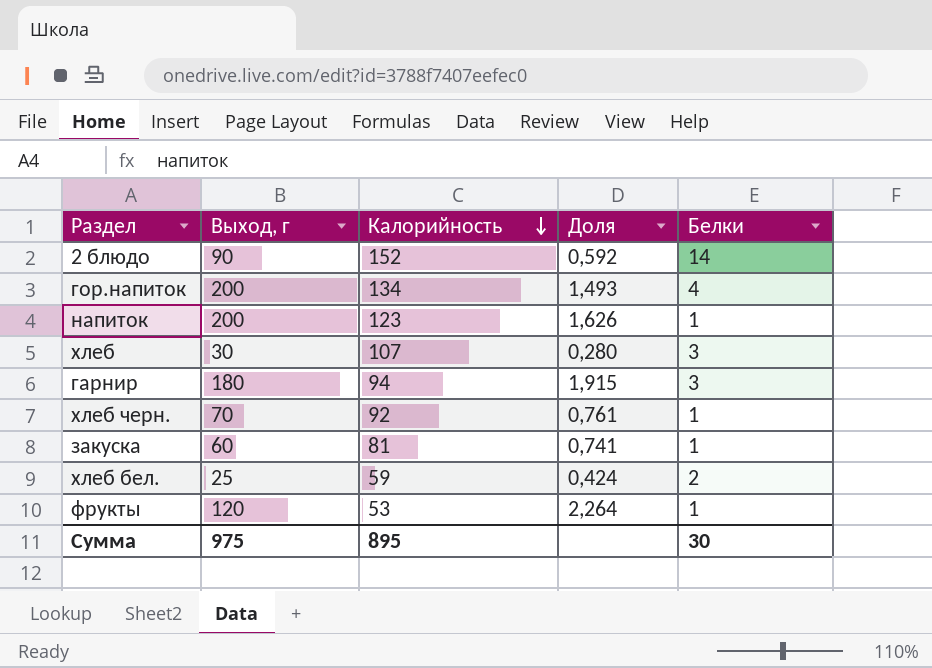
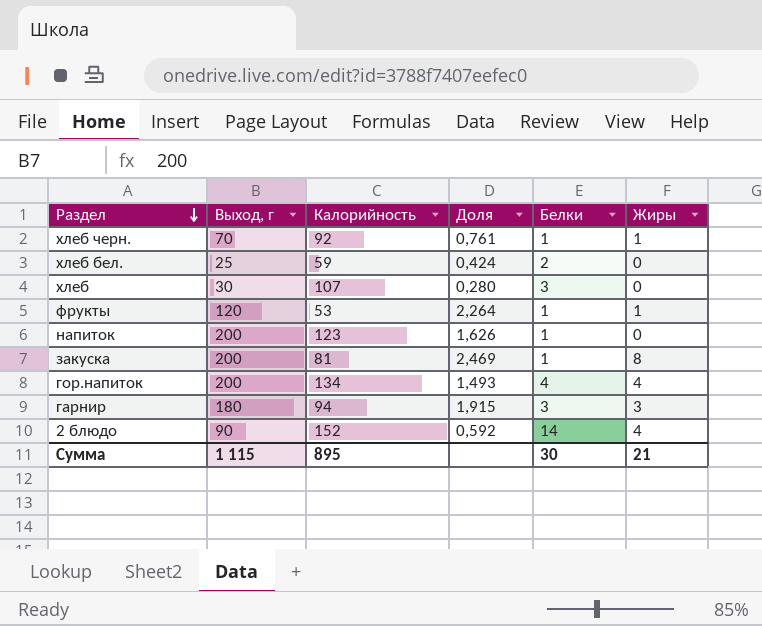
row order: Калорийность descending -> Раздел descending
column Жиры | position: none -> 6
закуска | Выход, г: 60 -> 200
закуска | Доля: 0,741 -> 2,469
Сумма | Выход, г: 975 -> 1 115

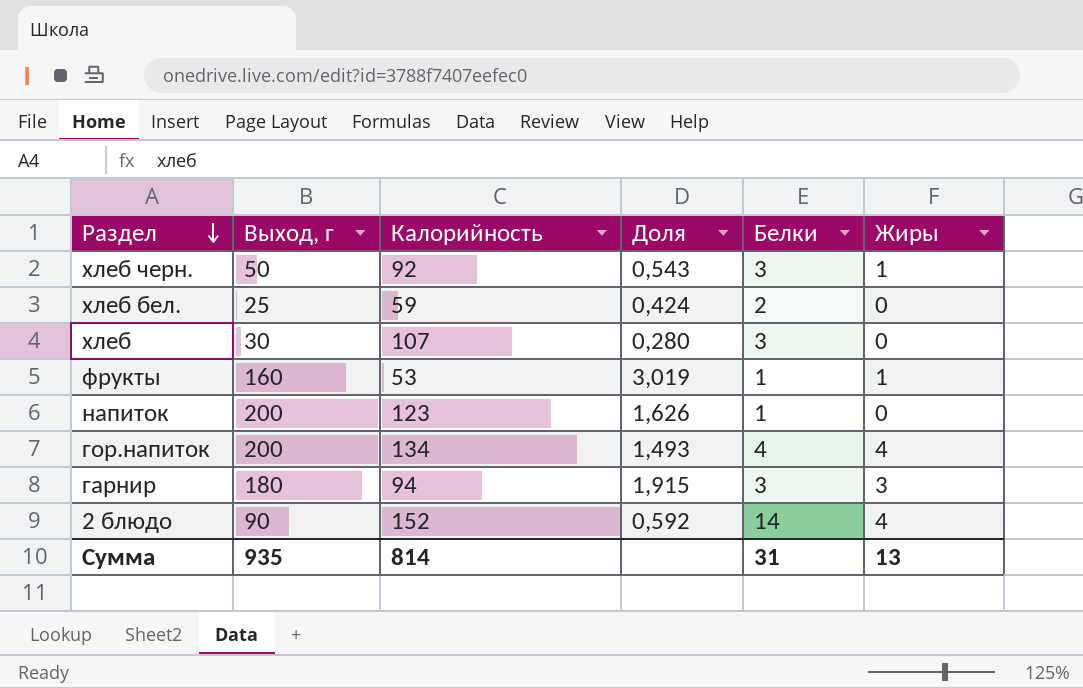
row закуска: 200 | 81 | 2,469 | 1 | 8 -> none
хлеб черн. | Выход, г: 70 -> 50
хлеб черн. | Доля: 0,761 -> 0,543
хлеб черн. | Белки: 1 -> 3
фрукты | Выход, г: 120 -> 160
фрукты | Доля: 2,264 -> 3,019
Сумма | Выход, г: 1 115 -> 935
Сумма | Калорийность: 895 -> 814
Сумма | Белки: 30 -> 31
Сумма | Жиры: 21 -> 13

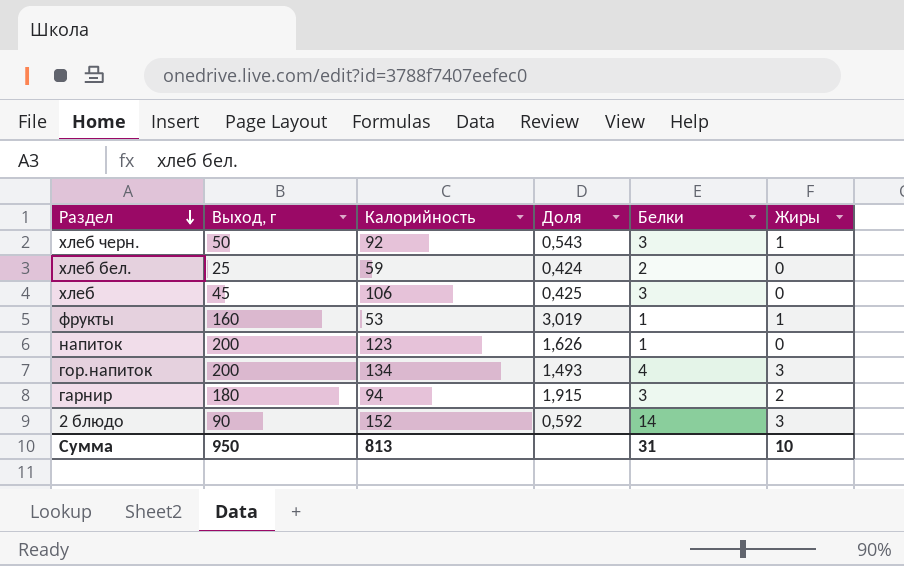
хлеб | Выход, г: 30 -> 45
хлеб | Калорийность: 107 -> 106
хлеб | Доля: 0,280 -> 0,425
гор.напиток | Жиры: 4 -> 3
гарнир | Жиры: 3 -> 2
2 блюдо | Жиры: 4 -> 3
Сумма | Выход, г: 935 -> 950
Сумма | Калорийность: 814 -> 813
Сумма | Жиры: 13 -> 10

